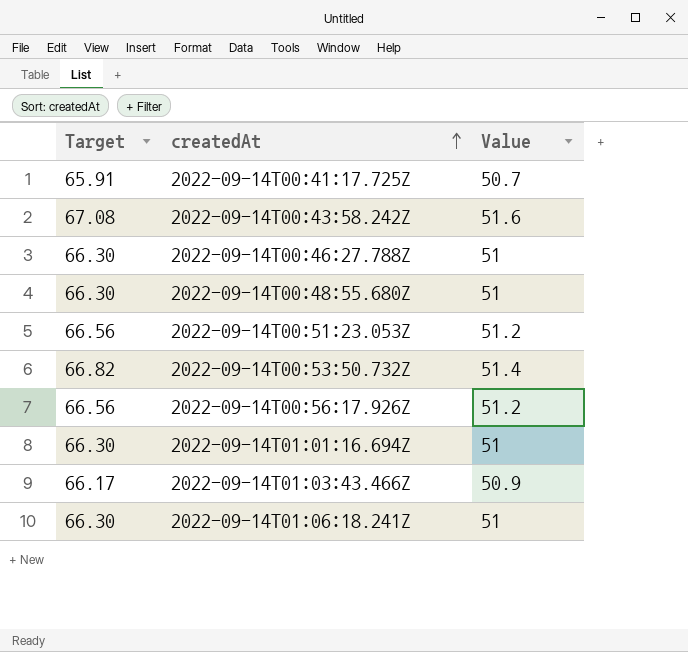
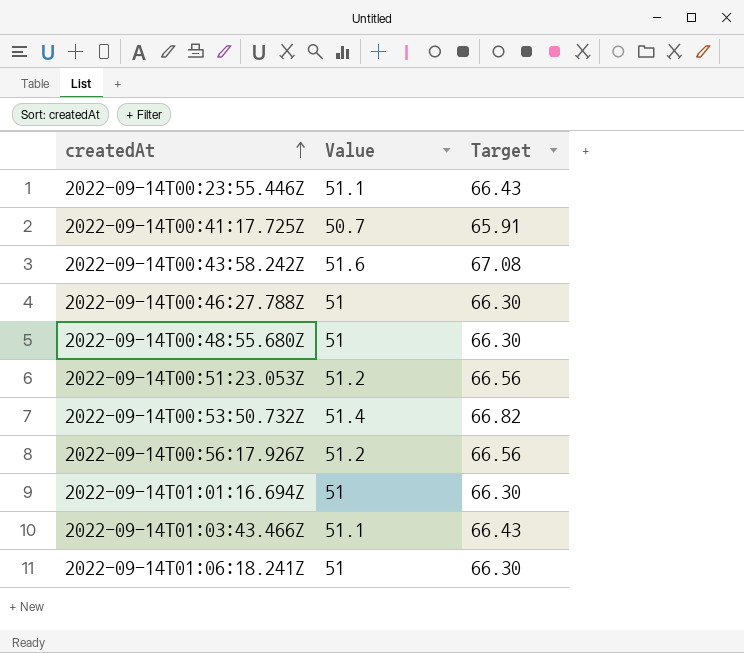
column Target | position: 1 -> 3
row 2022-09-14T00:23:55.446Z: none -> 51.1 | 66.43
2022-09-14T01:03:43.466Z | Value: 50.9 -> 51.1
2022-09-14T01:03:43.466Z | Target: 66.17 -> 66.43

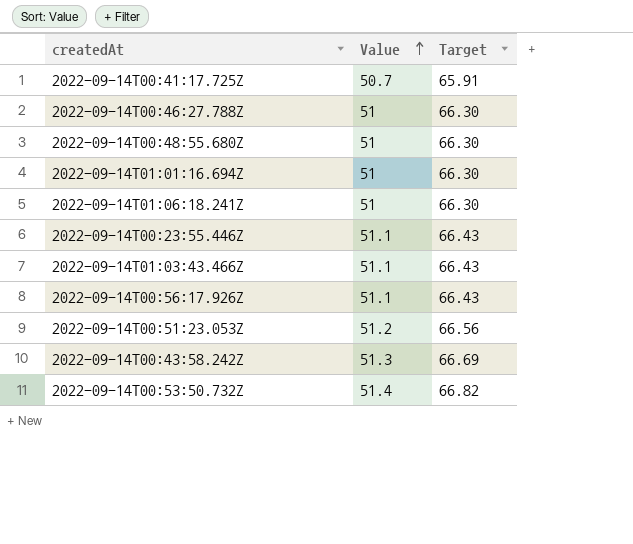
row order: createdAt ascending -> Value ascending
2022-09-14T00:56:17.926Z | Value: 51.2 -> 51.1
2022-09-14T00:56:17.926Z | Target: 66.56 -> 66.43
2022-09-14T00:43:58.242Z | Value: 51.6 -> 51.3
2022-09-14T00:43:58.242Z | Target: 67.08 -> 66.69

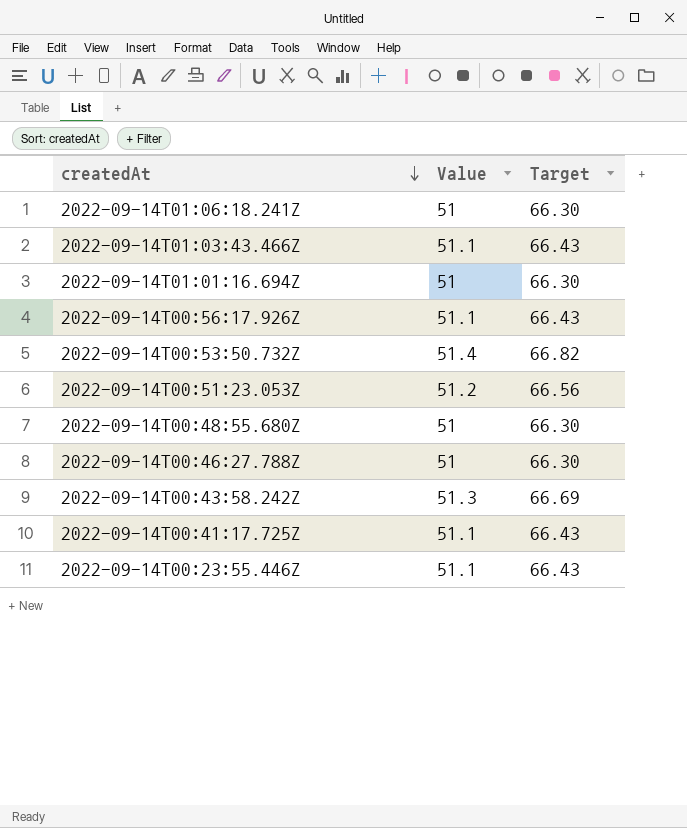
row order: Value ascending -> createdAt descending
2022-09-14T00:41:17.725Z | Value: 50.7 -> 51.1
2022-09-14T00:41:17.725Z | Target: 65.91 -> 66.43

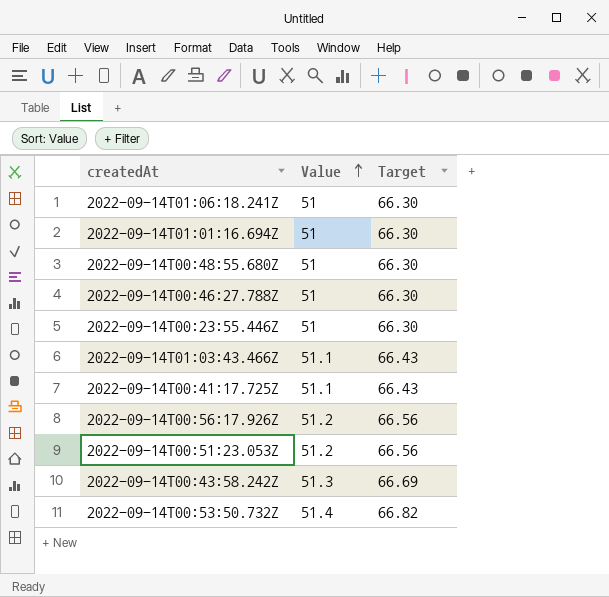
row order: createdAt descending -> Value ascending
2022-09-14T00:23:55.446Z | Value: 51.1 -> 51
2022-09-14T00:23:55.446Z | Target: 66.43 -> 66.30
2022-09-14T00:56:17.926Z | Value: 51.1 -> 51.2
2022-09-14T00:56:17.926Z | Target: 66.43 -> 66.56

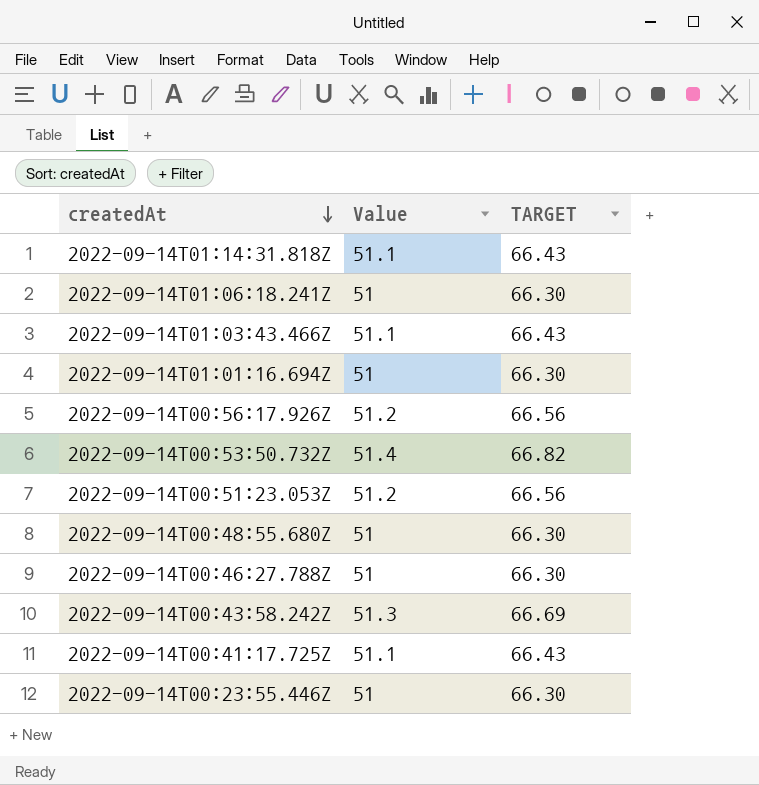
row order: Value ascending -> createdAt descending
column name: Target -> TARGET
row 2022-09-14T01:14:31.818Z: none -> 51.1 | 66.43

